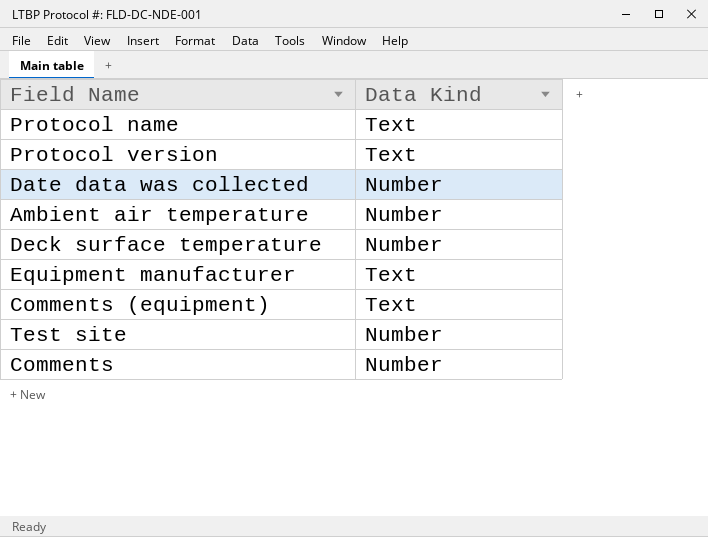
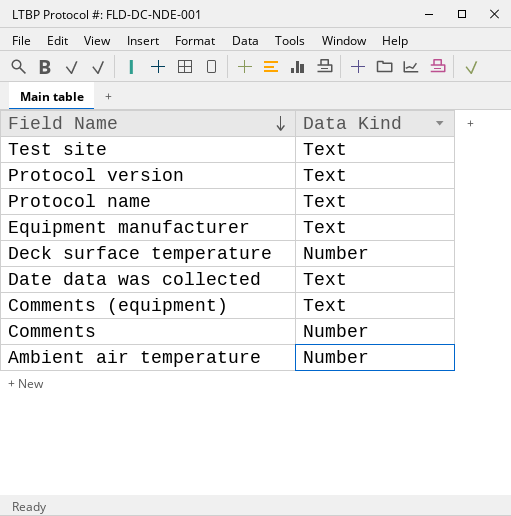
row order: none -> Field Name descending
Test site | Data Kind: Number -> Text
Date data was collected | Data Kind: Number -> Text

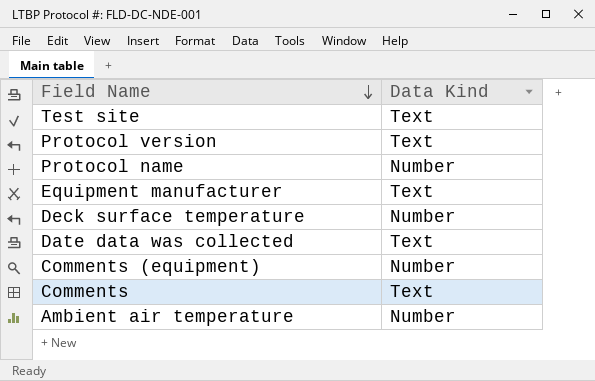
Protocol name | Data Kind: Text -> Number
Comments (equipment) | Data Kind: Text -> Number
Comments | Data Kind: Number -> Text

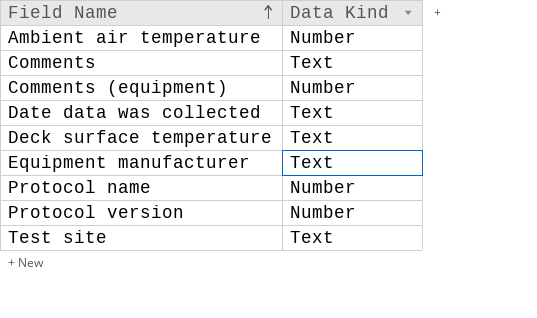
row order: Field Name descending -> Field Name ascending
Deck surface temperature | Data Kind: Number -> Text
Protocol version | Data Kind: Text -> Number

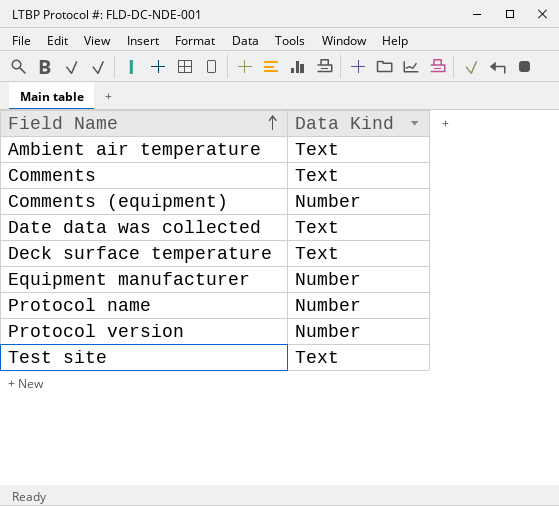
Ambient air temperature | Data Kind: Number -> Text
Equipment manufacturer | Data Kind: Text -> Number

